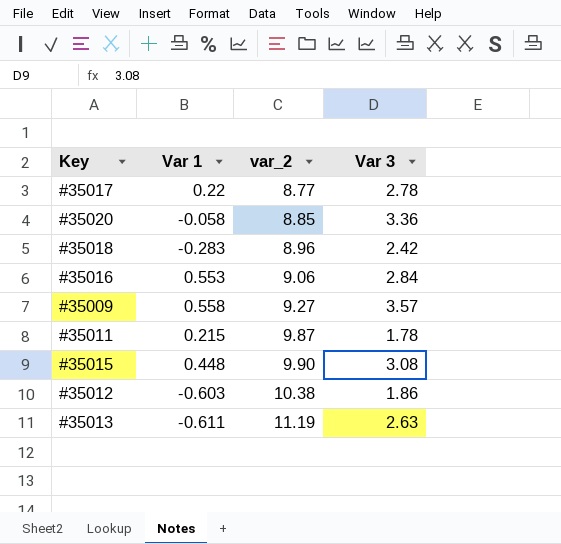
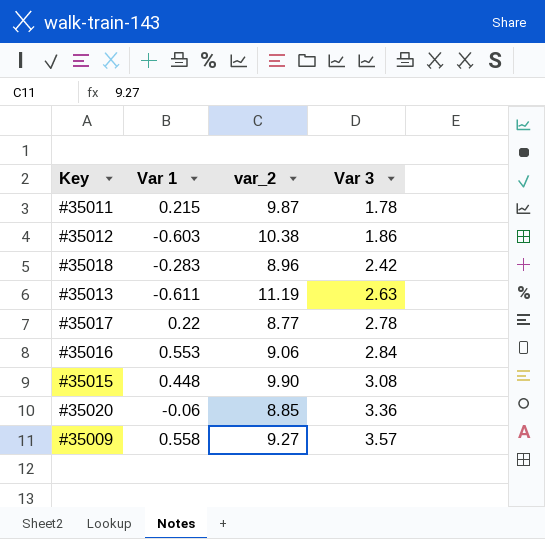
row order: var_2 ascending -> Var 3 ascending
#35020 | Var 1: -0.058 -> -0.06

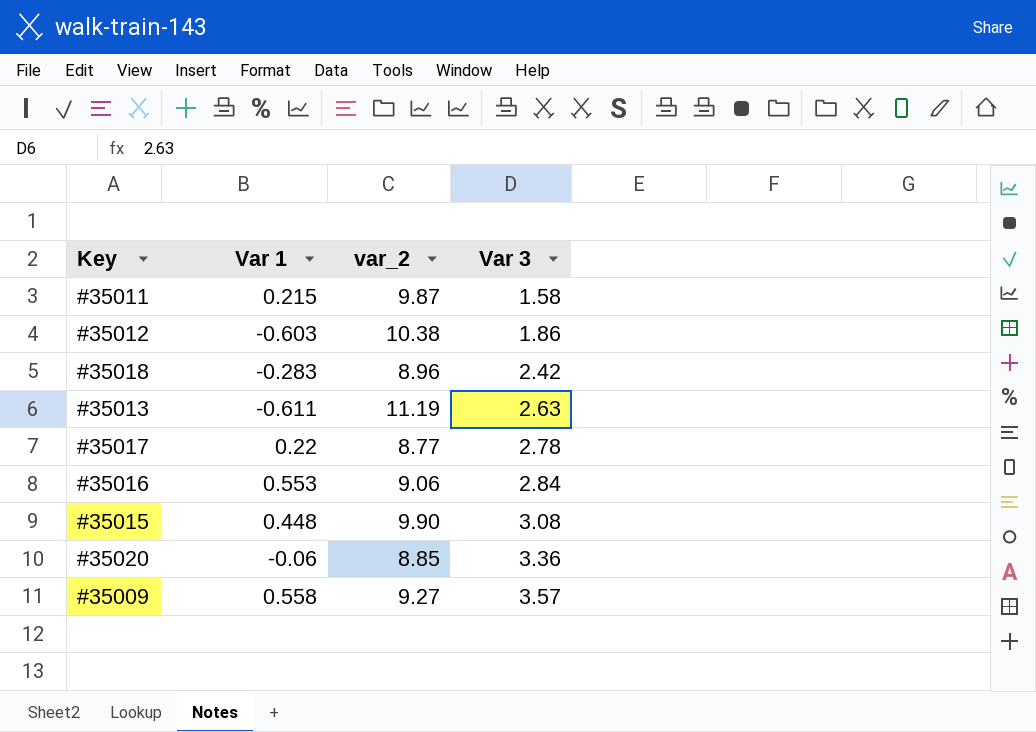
#35011 | Var 3: 1.78 -> 1.58

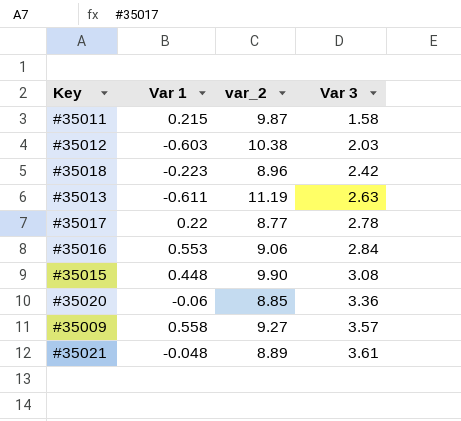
#35012 | Var 3: 1.86 -> 2.03
#35018 | Var 1: -0.283 -> -0.223
row #35021: none -> -0.048 | 8.89 | 3.61

